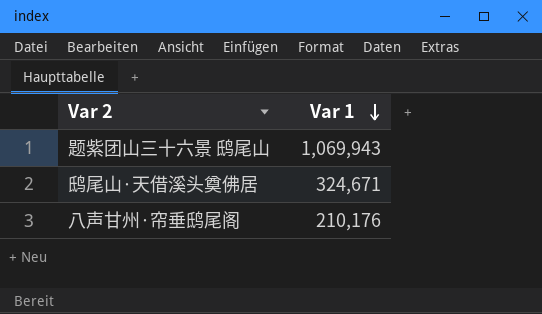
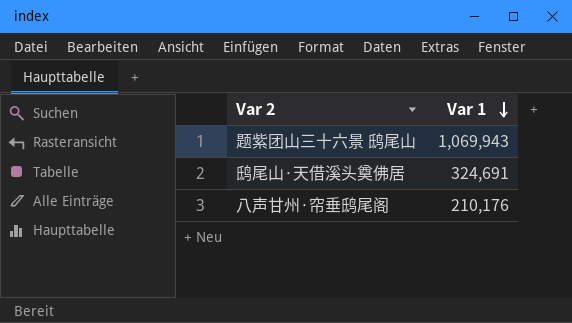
鸱尾山·天借溪头奠佛居 | Var 1: 324,671 -> 324,691

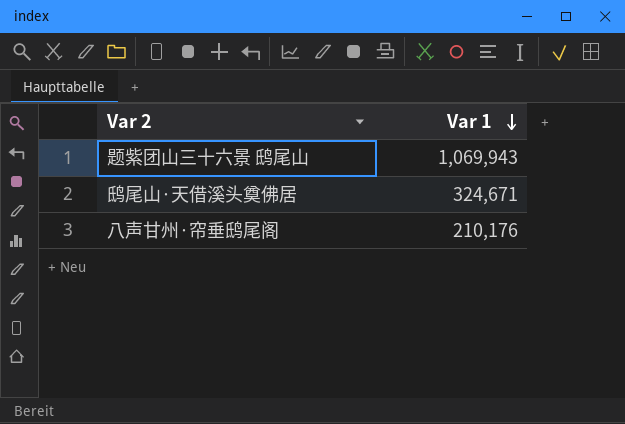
鸱尾山·天借溪头奠佛居 | Var 1: 324,691 -> 324,671

